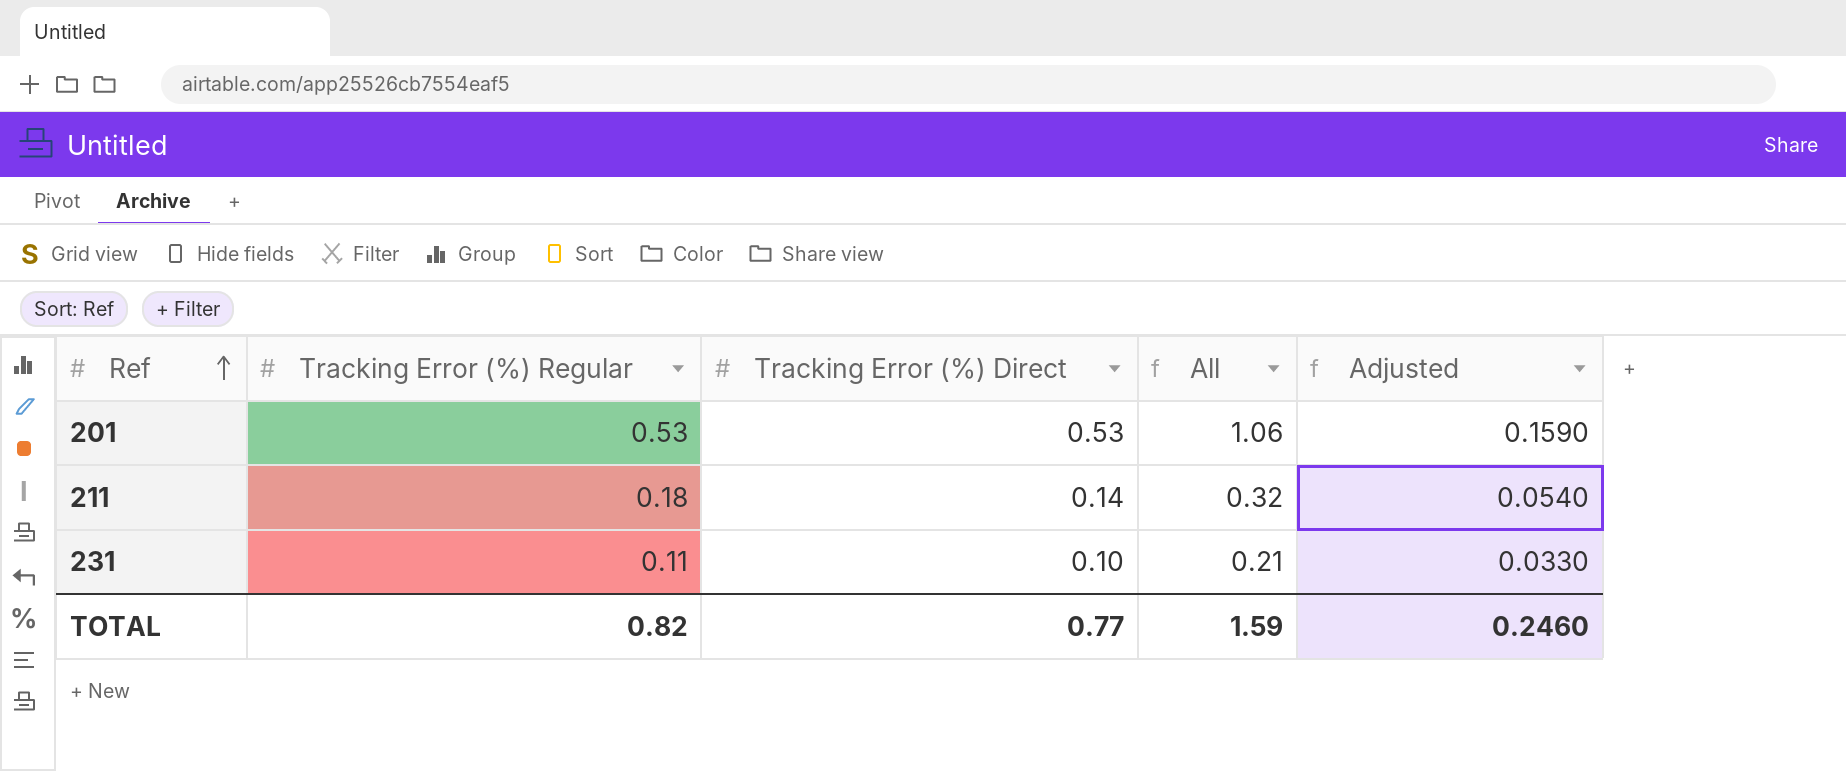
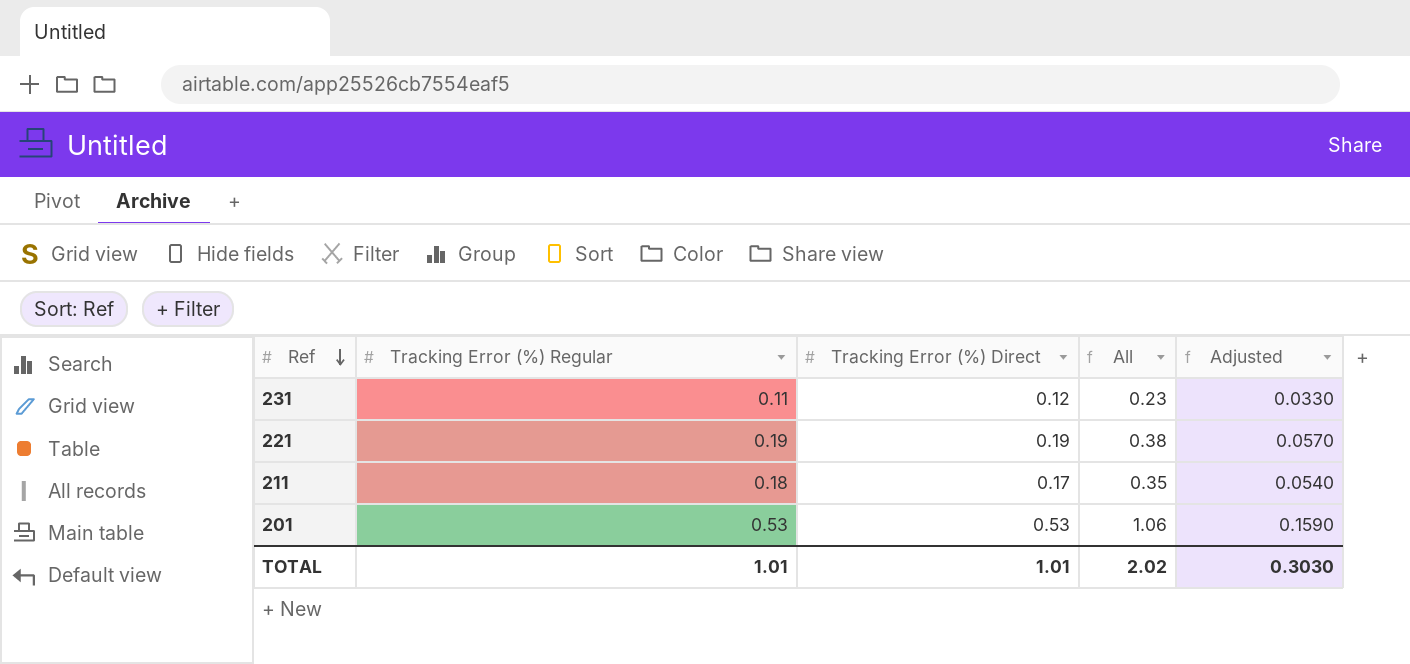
row order: Ref ascending -> Ref descending
231 | Tracking Error (%) Direct: 0.10 -> 0.12
231 | All: 0.21 -> 0.23
row 221: none -> 0.19 | 0.19 | 0.38 | 0.0570
211 | Tracking Error (%) Direct: 0.14 -> 0.17
211 | All: 0.32 -> 0.35
TOTAL | Tracking Error (%) Regular: 0.82 -> 1.01
TOTAL | Tracking Error (%) Direct: 0.77 -> 1.01
TOTAL | All: 1.59 -> 2.02
TOTAL | Adjusted: 0.2460 -> 0.3030

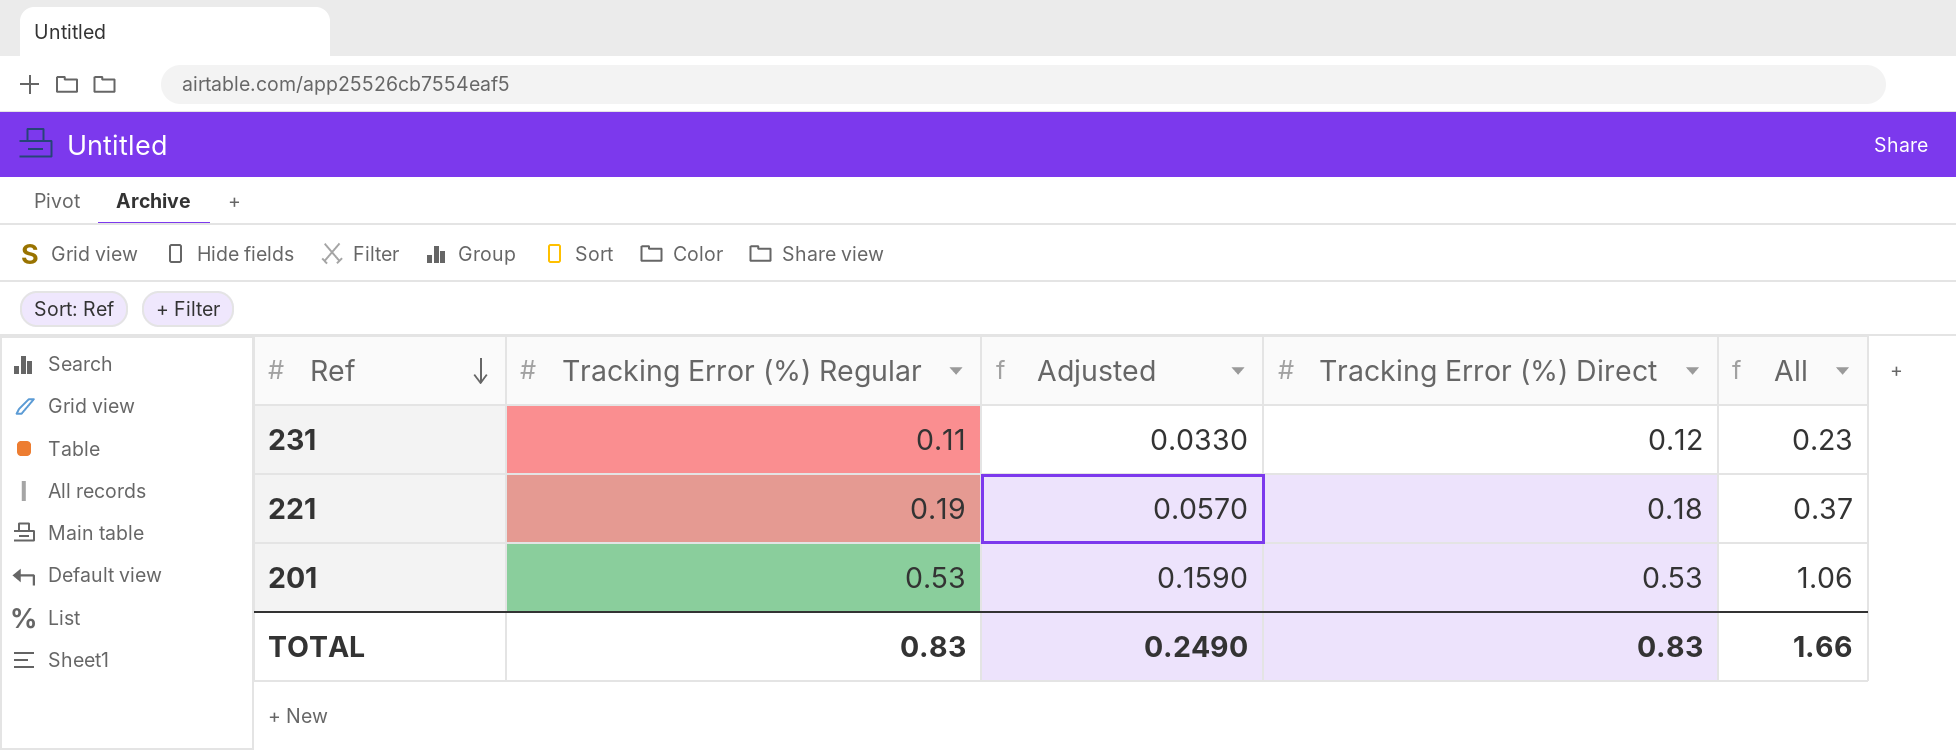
column Adjusted | position: 5 -> 3
row 211: 0.18 | 0.17 | 0.35 | 0.0540 -> none
221 | Tracking Error (%) Direct: 0.19 -> 0.18
221 | All: 0.38 -> 0.37
TOTAL | Tracking Error (%) Regular: 1.01 -> 0.83
TOTAL | Adjusted: 0.3030 -> 0.2490
TOTAL | Tracking Error (%) Direct: 1.01 -> 0.83
TOTAL | All: 2.02 -> 1.66

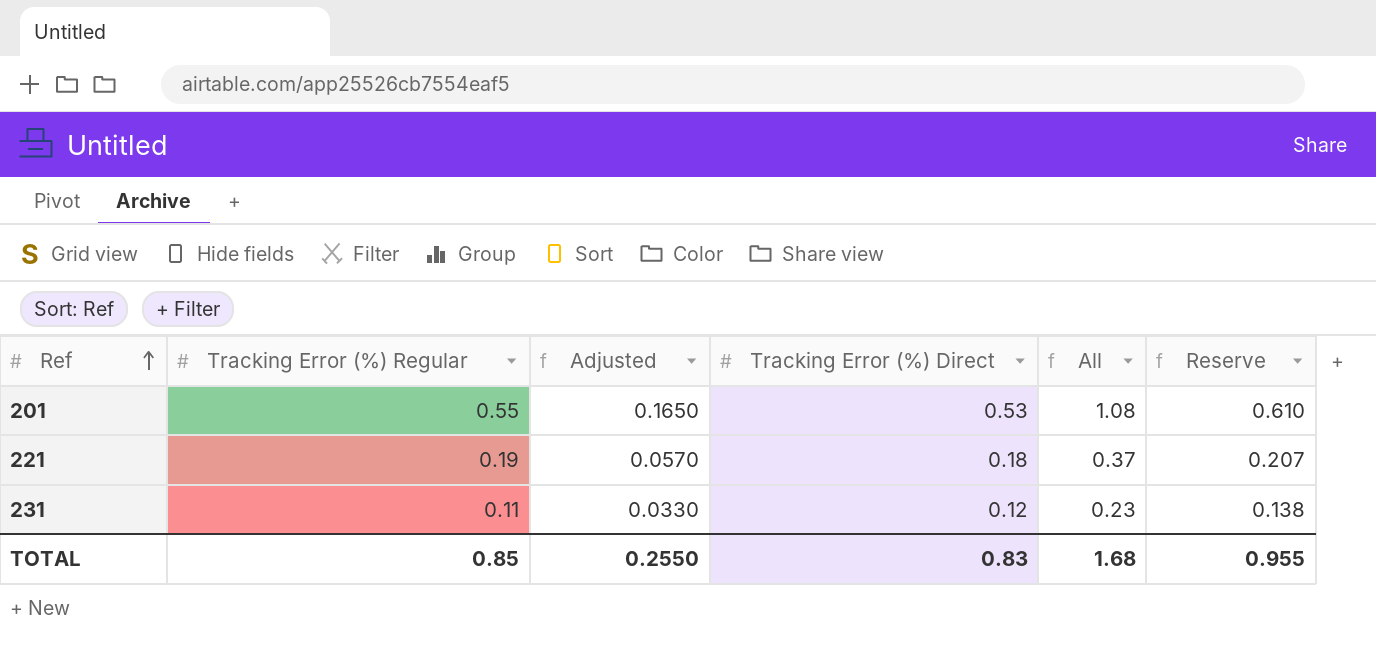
row order: Ref descending -> Ref ascending
column Reserve | formula: none -> [Tracking Error (%) Direct] * 1.15
201 | Tracking Error (%) Regular: 0.53 -> 0.55
201 | Adjusted: 0.1590 -> 0.1650
201 | All: 1.06 -> 1.08
TOTAL | Tracking Error (%) Regular: 0.83 -> 0.85
TOTAL | Adjusted: 0.2490 -> 0.2550
TOTAL | All: 1.66 -> 1.68

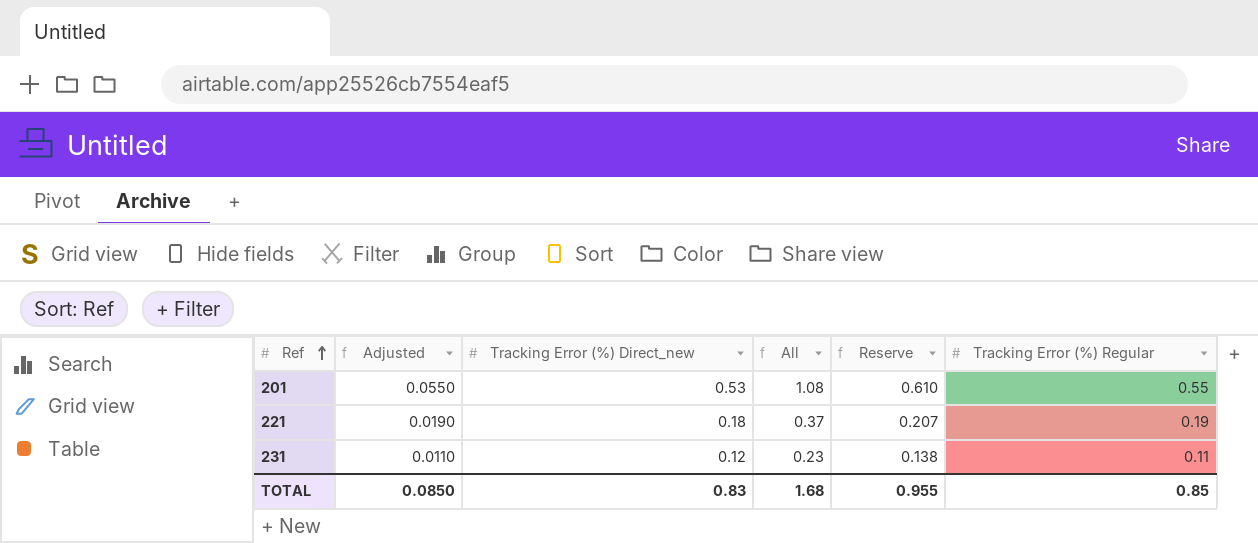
column Adjusted | formula: [Tracking Error (%) Regular] * 0.3 -> [Tracking Error (%) Regular] * 0.1
column name: Tracking Error (%) Direct -> Tracking Error (%) Direct_new
column Tracking Error (%) Regular | position: 2 -> 6
TOTAL | Adjusted: 0.2550 -> 0.0850

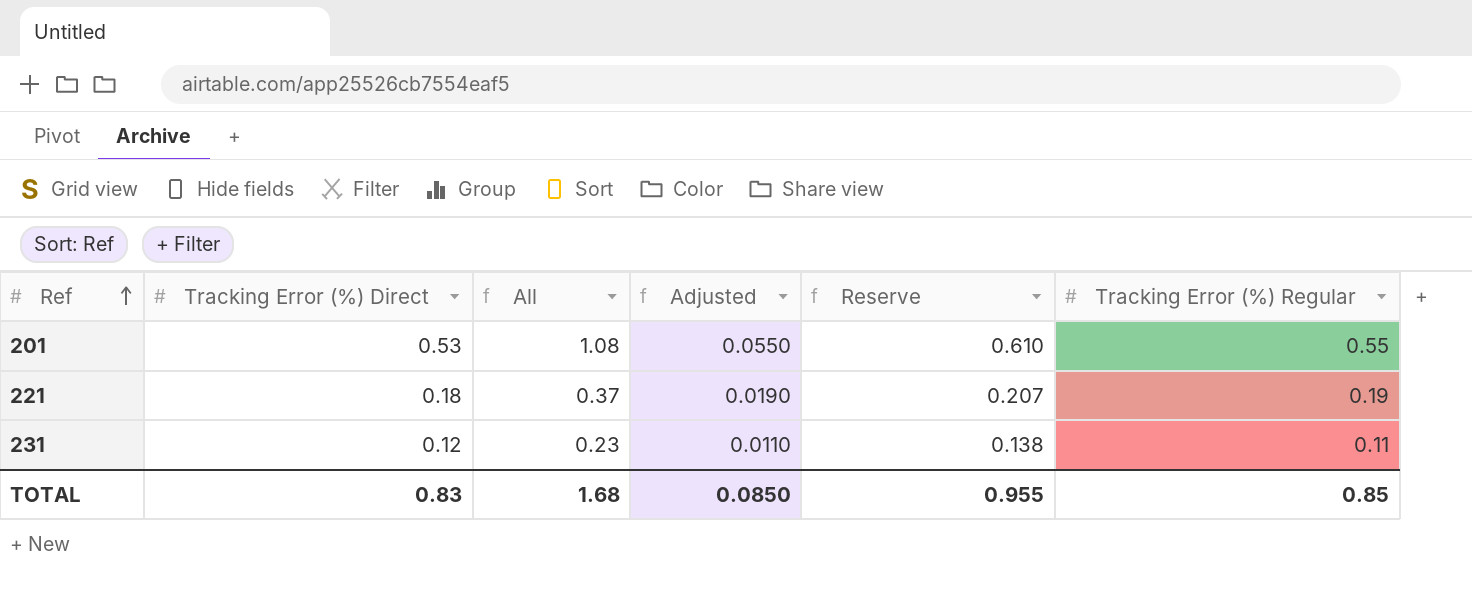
column name: Tracking Error (%) Direct_new -> Tracking Error (%) Direct
column Adjusted | position: 2 -> 4

